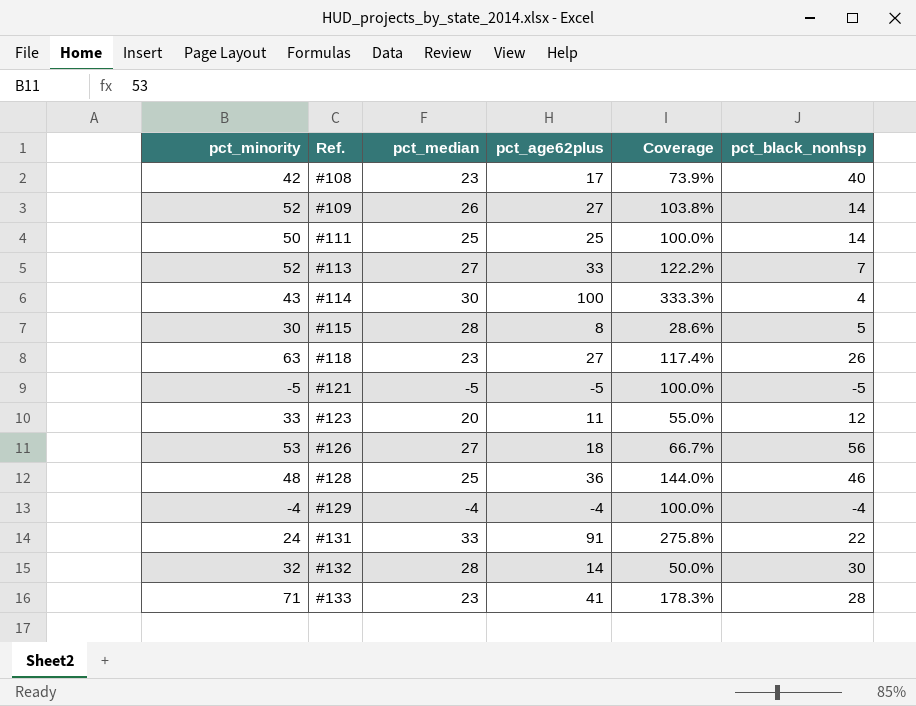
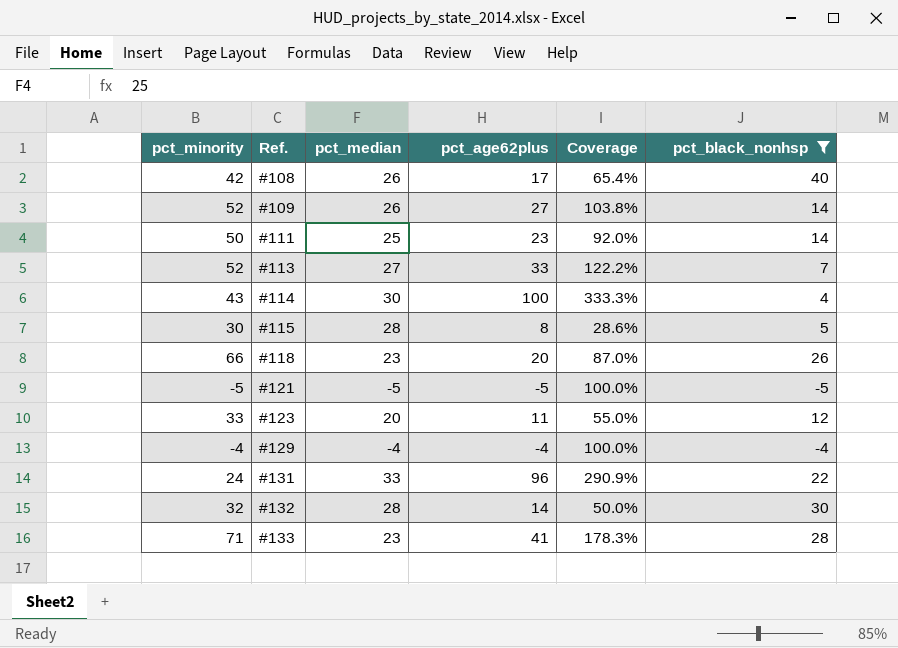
filter: none -> pct_black_nonhsp <= 40
#108 | pct_median: 23 -> 26
#108 | Coverage: 73.9% -> 65.4%
#111 | pct_age62plus: 25 -> 23
#111 | Coverage: 100.0% -> 92.0%
#118 | pct_minority: 63 -> 66
#118 | pct_age62plus: 27 -> 20
#118 | Coverage: 117.4% -> 87.0%
#131 | pct_age62plus: 91 -> 96
#131 | Coverage: 275.8% -> 290.9%

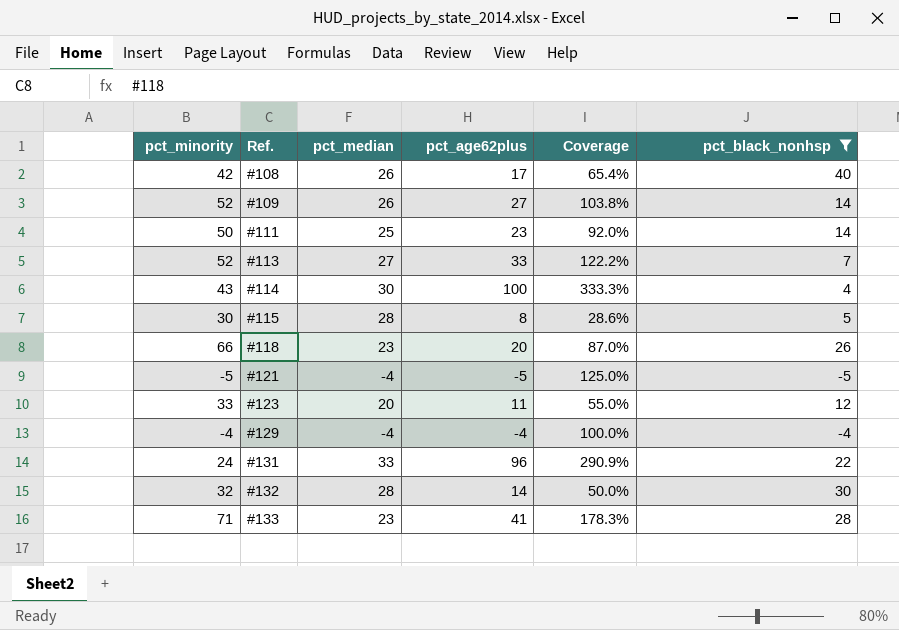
#121 | pct_median: -5 -> -4
#121 | Coverage: 100.0% -> 125.0%

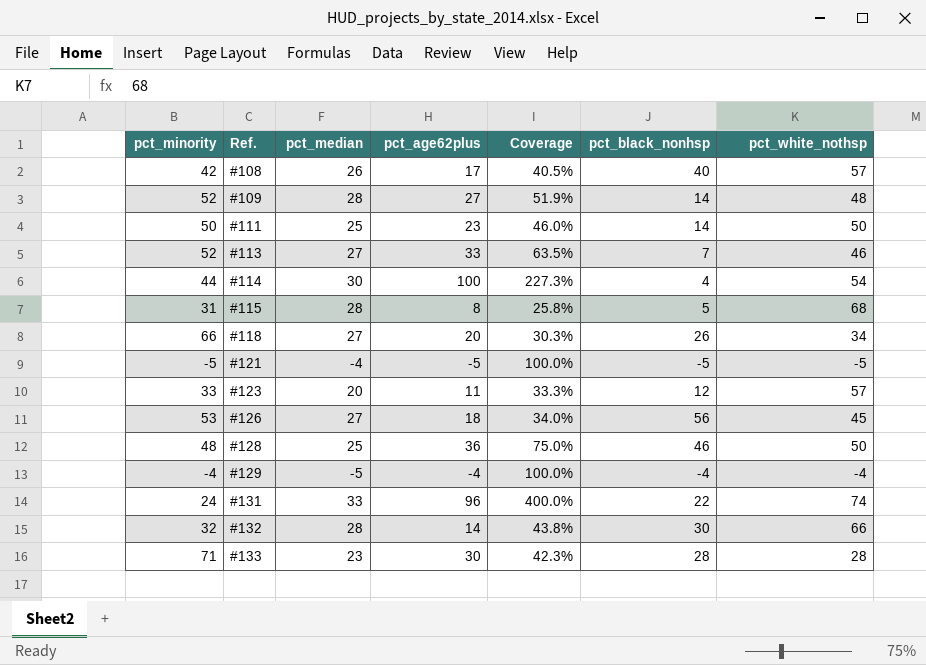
filter: pct_black_nonhsp <= 40 -> none
column Coverage | formula: [pct_age62plus] / [pct_median] -> [pct_age62plus] / [pct_minority]
column pct_white_nothsp | position: none -> 7
#109 | pct_median: 26 -> 28
#114 | pct_minority: 43 -> 44
#115 | pct_minority: 30 -> 31
#118 | pct_median: 23 -> 27
#129 | pct_median: -4 -> -5
#133 | pct_age62plus: 41 -> 30

